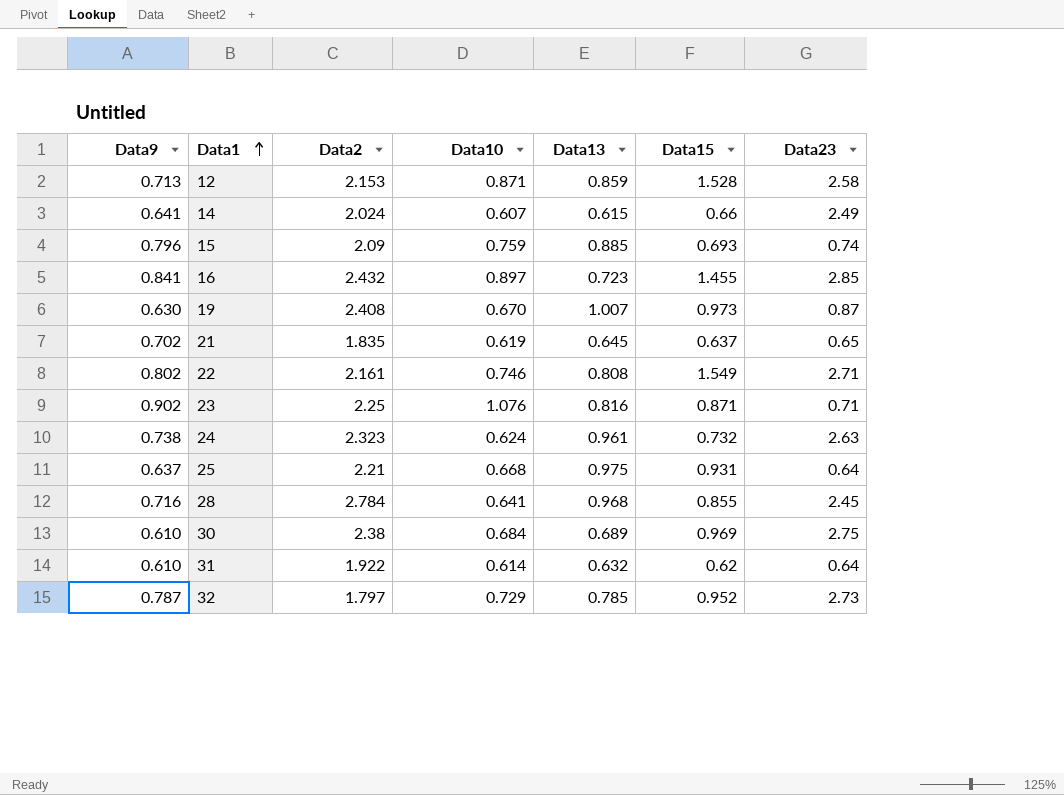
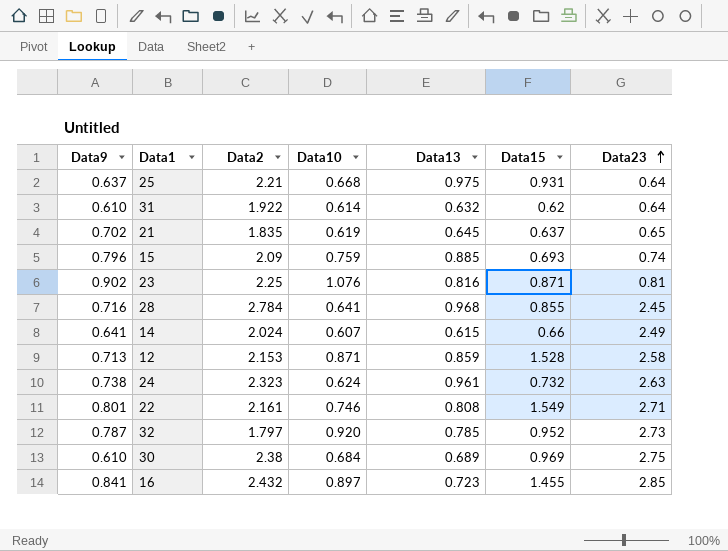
row order: Data1 ascending -> Data23 ascending
row 19: 0.630 | 2.408 | 0.670 | 1.007 | 0.973 | 0.87 -> none
23 | Data23: 0.71 -> 0.81
22 | Data9: 0.802 -> 0.801
32 | Data10: 0.729 -> 0.920

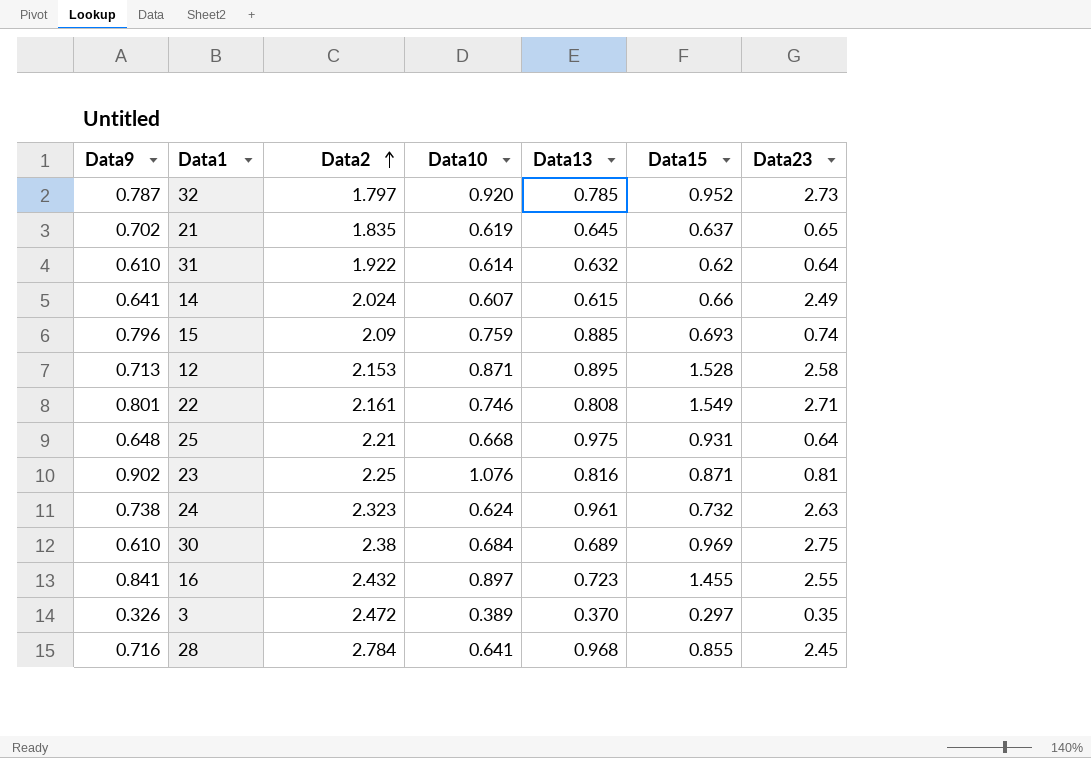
row order: Data23 ascending -> Data2 ascending
12 | Data13: 0.859 -> 0.895
25 | Data9: 0.637 -> 0.648
16 | Data23: 2.85 -> 2.55
row 3: none -> 0.326 | 2.472 | 0.389 | 0.370 | 0.297 | 0.35

